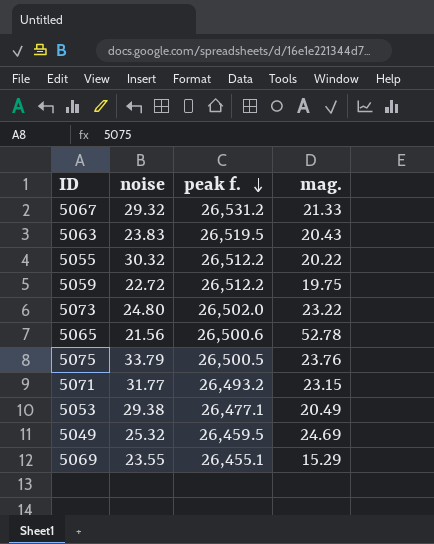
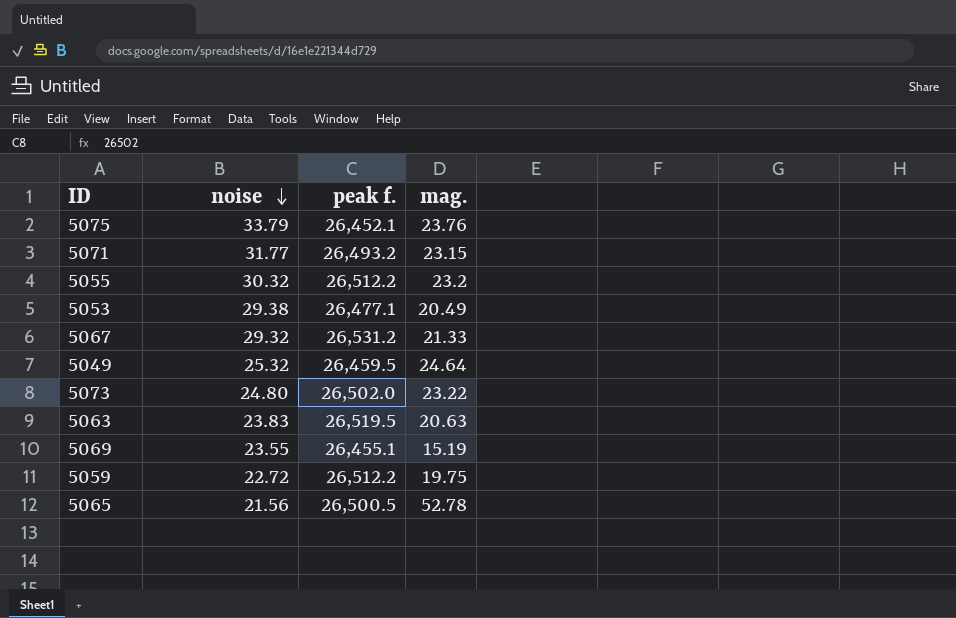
row order: peak f. descending -> noise descending
5075 | peak f.: 26,500.5 -> 26,452.1
5055 | mag.: 20.22 -> 23.2
5049 | mag.: 24.69 -> 24.64
5063 | mag.: 20.43 -> 20.63
5069 | mag.: 15.29 -> 15.19
5065 | peak f.: 26,500.6 -> 26,500.5

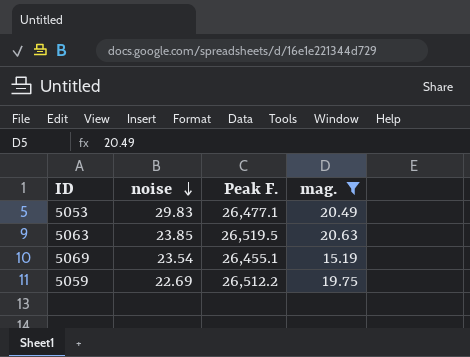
filter: none -> mag. <= 20.63
column name: peak f. -> Peak F.
5053 | noise: 29.38 -> 29.83
5063 | noise: 23.83 -> 23.85
5069 | noise: 23.55 -> 23.54
5059 | noise: 22.72 -> 22.69

